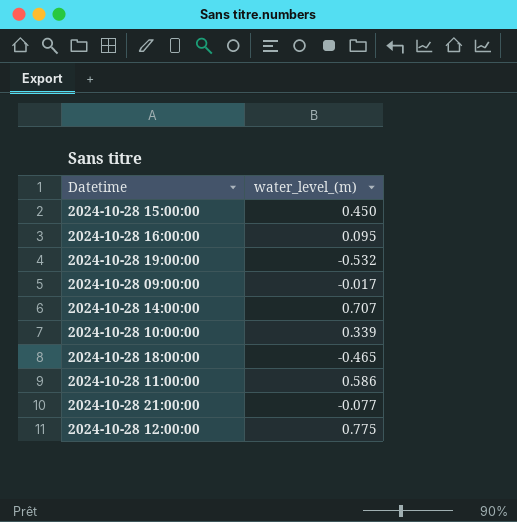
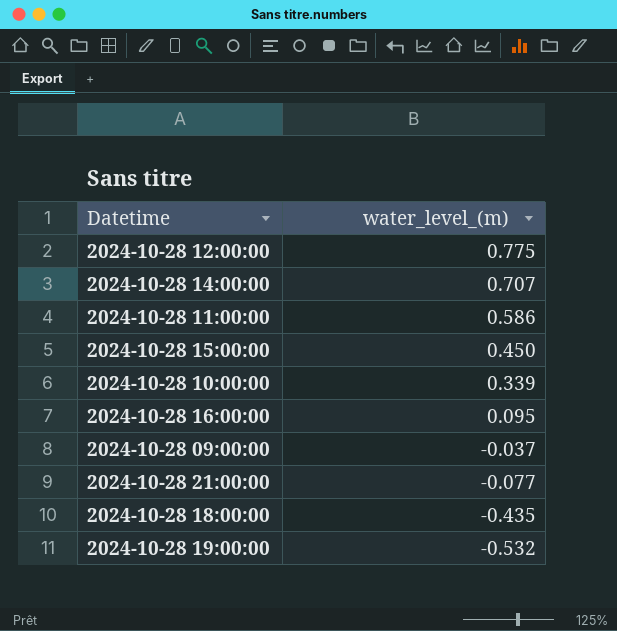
row order: none -> water_level_(m) descending
2024-10-28 09:00:00 | water_level_(m): -0.017 -> -0.037
2024-10-28 18:00:00 | water_level_(m): -0.465 -> -0.435

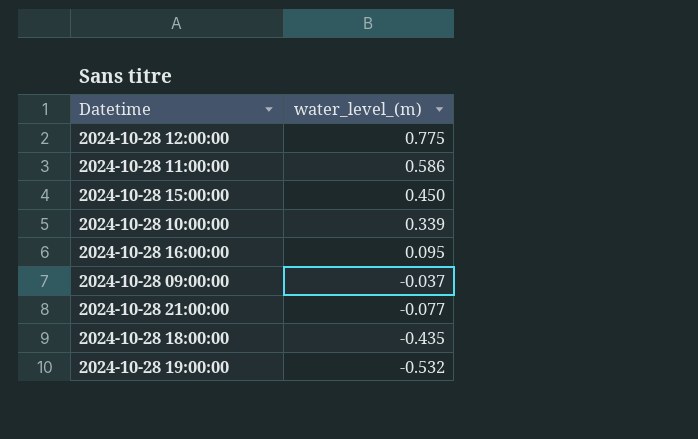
row 2024-10-28 14:00:00: 0.707 -> none

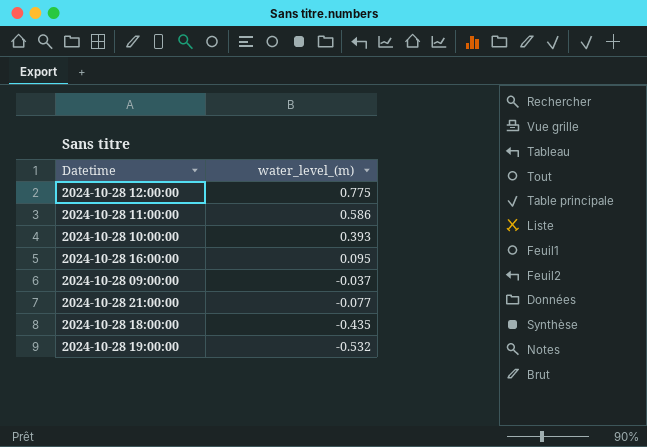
row 2024-10-28 15:00:00: 0.450 -> none
2024-10-28 10:00:00 | water_level_(m): 0.339 -> 0.393

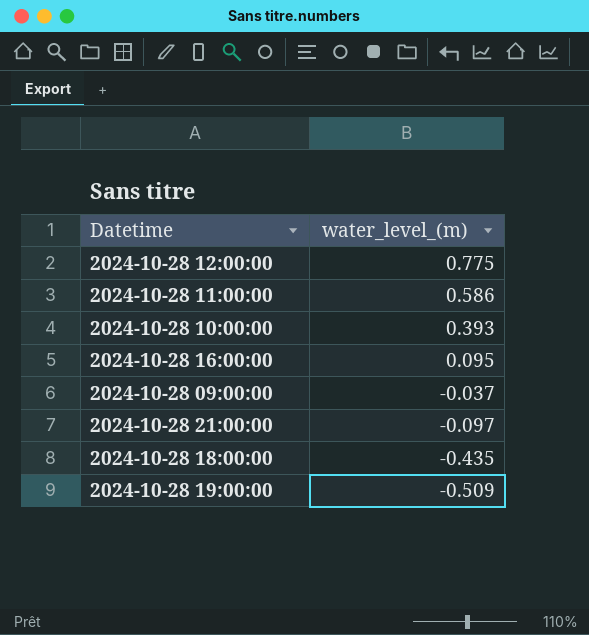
2024-10-28 21:00:00 | water_level_(m): -0.077 -> -0.097
2024-10-28 19:00:00 | water_level_(m): -0.532 -> -0.509

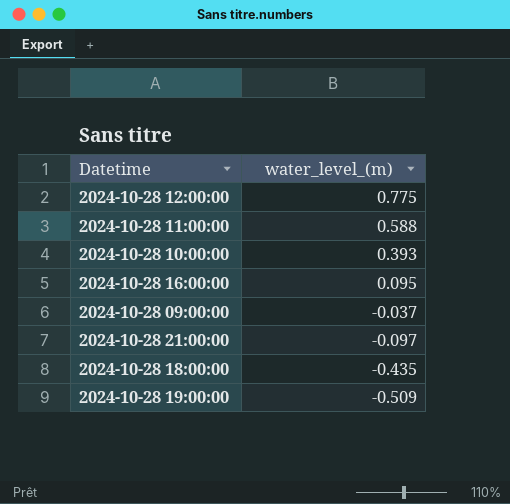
2024-10-28 11:00:00 | water_level_(m): 0.586 -> 0.588

